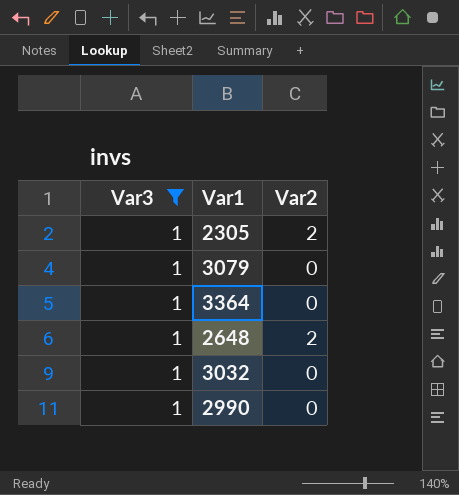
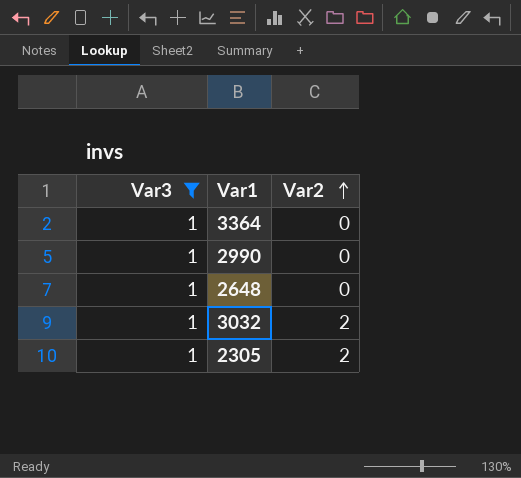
row order: none -> Var2 ascending
row 3079: 1 | 0 -> none
2648 | Var2: 2 -> 0
3032 | Var2: 0 -> 2

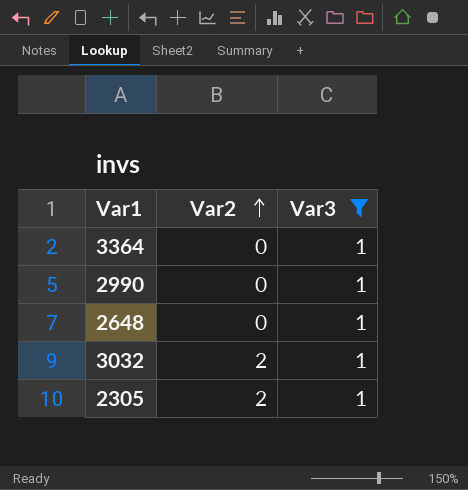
column Var3 | position: 1 -> 3

